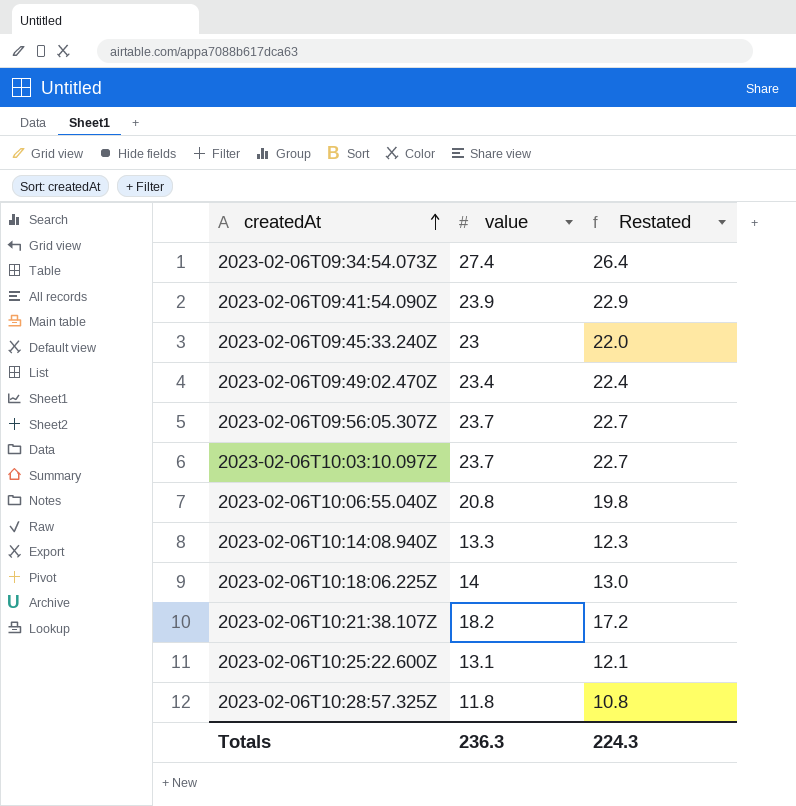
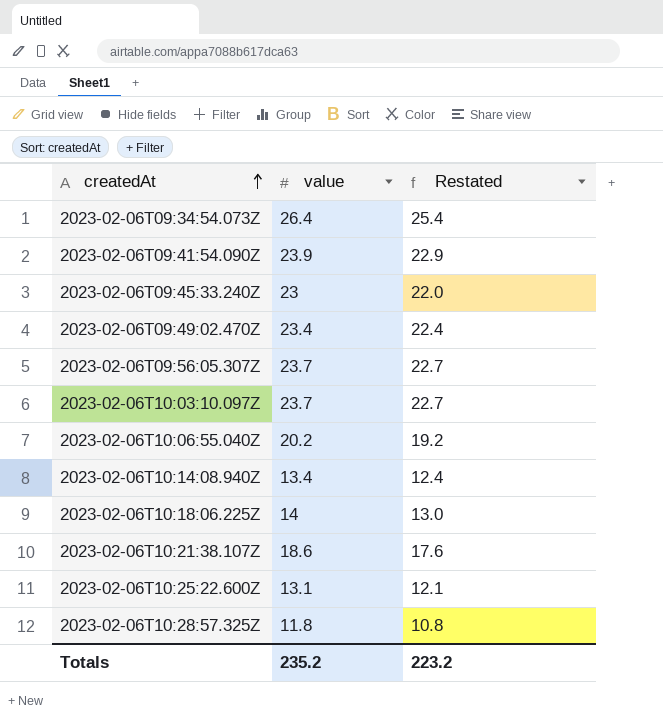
2023-02-06T09:34:54.073Z | value: 27.4 -> 26.4
2023-02-06T09:34:54.073Z | Restated: 26.4 -> 25.4
2023-02-06T10:06:55.040Z | value: 20.8 -> 20.2
2023-02-06T10:06:55.040Z | Restated: 19.8 -> 19.2
2023-02-06T10:14:08.940Z | value: 13.3 -> 13.4
2023-02-06T10:14:08.940Z | Restated: 12.3 -> 12.4
2023-02-06T10:21:38.107Z | value: 18.2 -> 18.6
2023-02-06T10:21:38.107Z | Restated: 17.2 -> 17.6
Totals | value: 236.3 -> 235.2
Totals | Restated: 224.3 -> 223.2

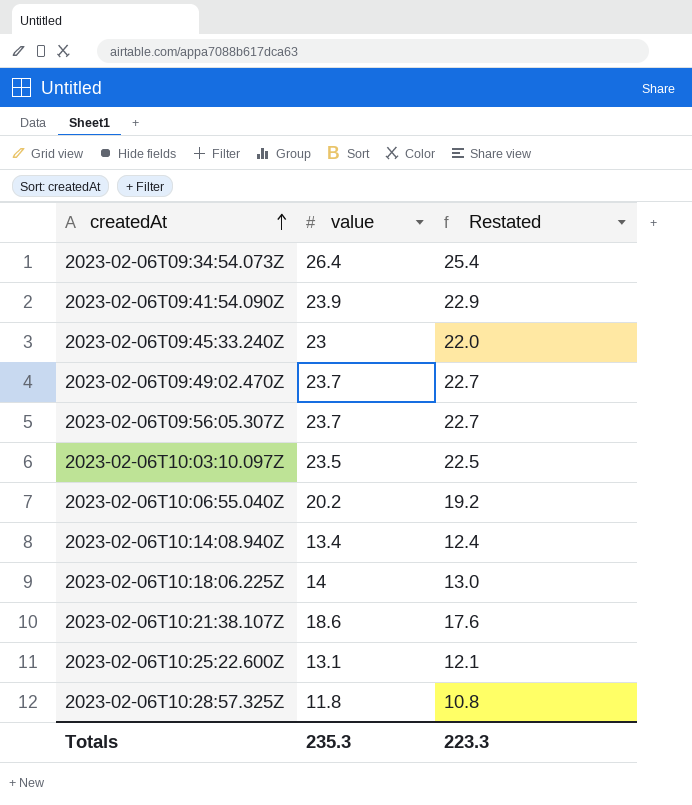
2023-02-06T09:49:02.470Z | value: 23.4 -> 23.7
2023-02-06T09:49:02.470Z | Restated: 22.4 -> 22.7
2023-02-06T10:03:10.097Z | value: 23.7 -> 23.5
2023-02-06T10:03:10.097Z | Restated: 22.7 -> 22.5
Totals | value: 235.2 -> 235.3
Totals | Restated: 223.2 -> 223.3

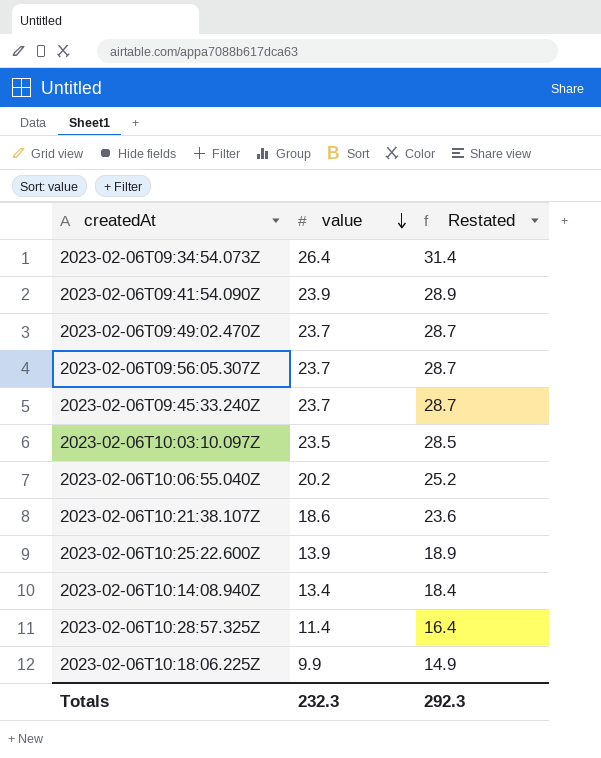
row order: createdAt ascending -> value descending
column Restated | formula: [value] - 1 -> [value] + 5
2023-02-06T09:45:33.240Z | value: 23 -> 23.7
2023-02-06T10:25:22.600Z | value: 13.1 -> 13.9
2023-02-06T10:28:57.325Z | value: 11.8 -> 11.4
2023-02-06T10:18:06.225Z | value: 14 -> 9.9
Totals | value: 235.3 -> 232.3
Totals | Restated: 223.3 -> 292.3

